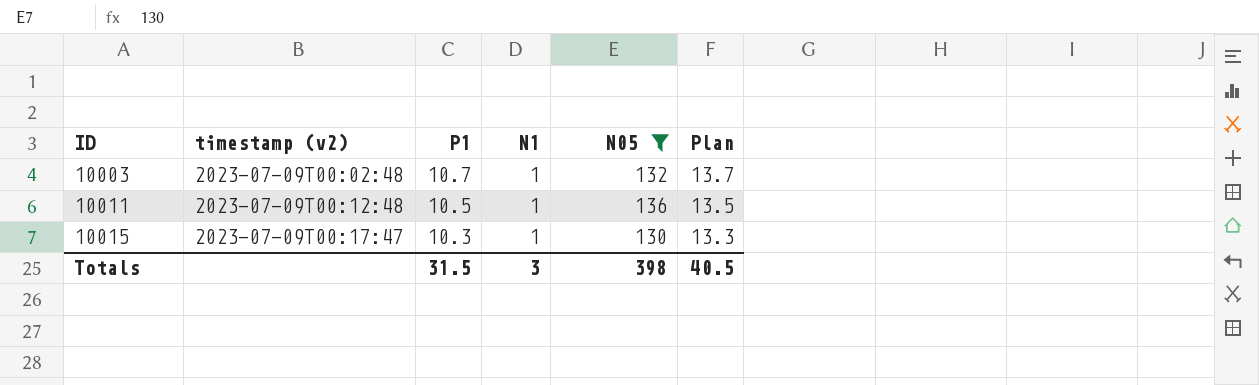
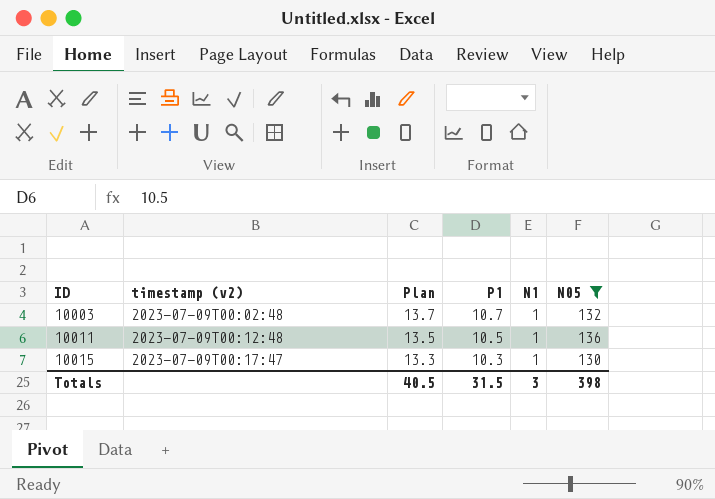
column Plan | position: 6 -> 3

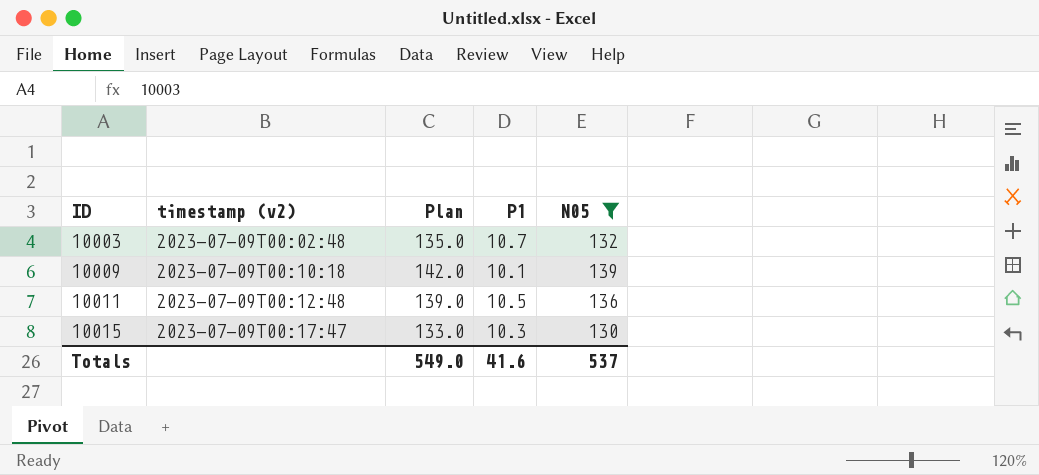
column N1 | position: 5 -> none
column Plan | formula: [P1] + 3 -> [N05] + 3
row 10009: none -> 2023-07-09T00:10:18 | 142.0 | 10.1 | 139
Totals | Plan: 40.5 -> 549.0
Totals | P1: 31.5 -> 41.6
Totals | N05: 398 -> 537

